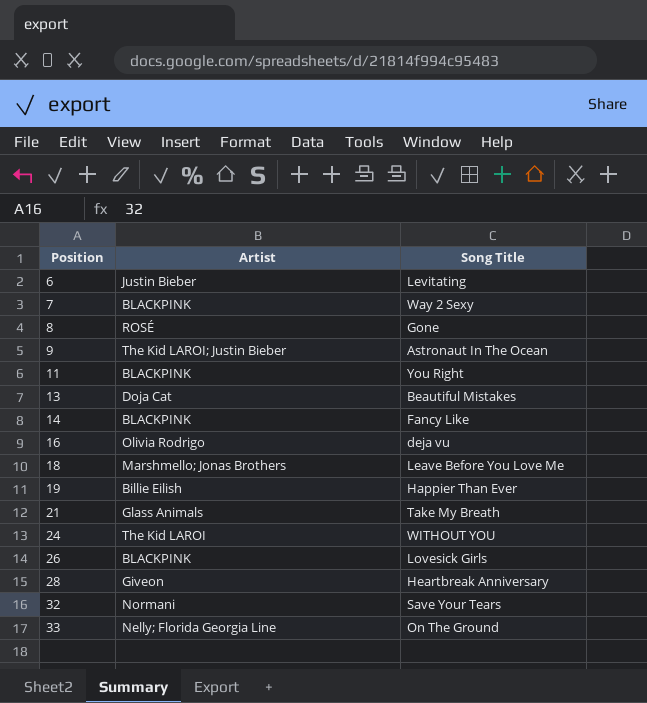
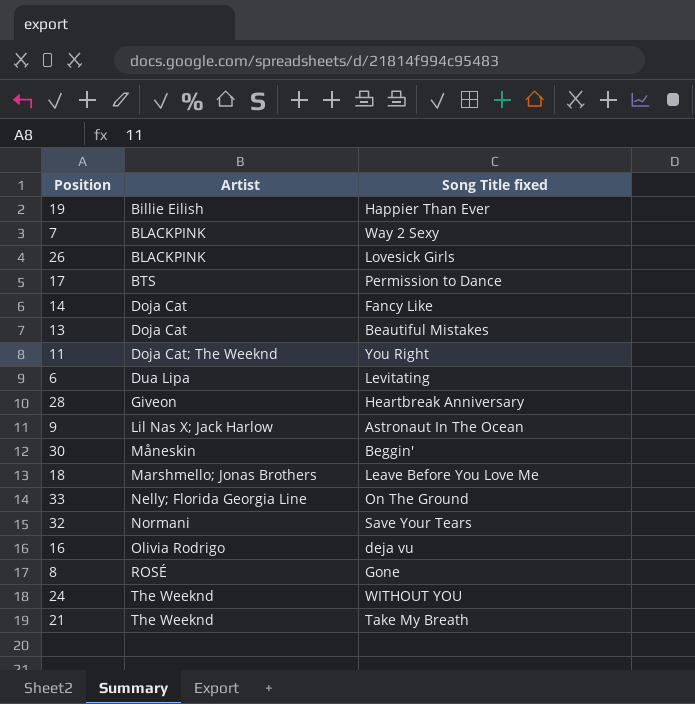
row order: Position ascending -> Artist ascending
column name: Song Title -> Song Title fixed
row 17: none -> BTS | Permission to Dance
14 | Artist: BLACKPINK -> Doja Cat
11 | Artist: BLACKPINK -> Doja Cat; The Weeknd
6 | Artist: Justin Bieber -> Dua Lipa
9 | Artist: The Kid LAROI; Justin Bieber -> Lil Nas X; Jack Harlow
row 30: none -> Måneskin | Beggin'
24 | Artist: The Kid LAROI -> The Weeknd
21 | Artist: Glass Animals -> The Weeknd

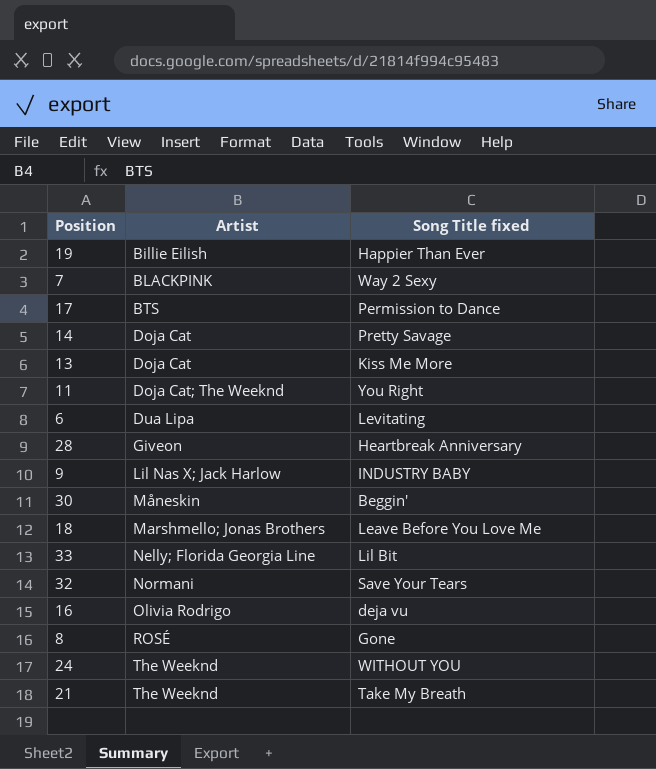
row 26: BLACKPINK | Lovesick Girls -> none
14 | Song Title fixed: Fancy Like -> Pretty Savage
13 | Song Title fixed: Beautiful Mistakes -> Kiss Me More
9 | Song Title fixed: Astronaut In The Ocean -> INDUSTRY BABY
33 | Song Title fixed: On The Ground -> Lil Bit

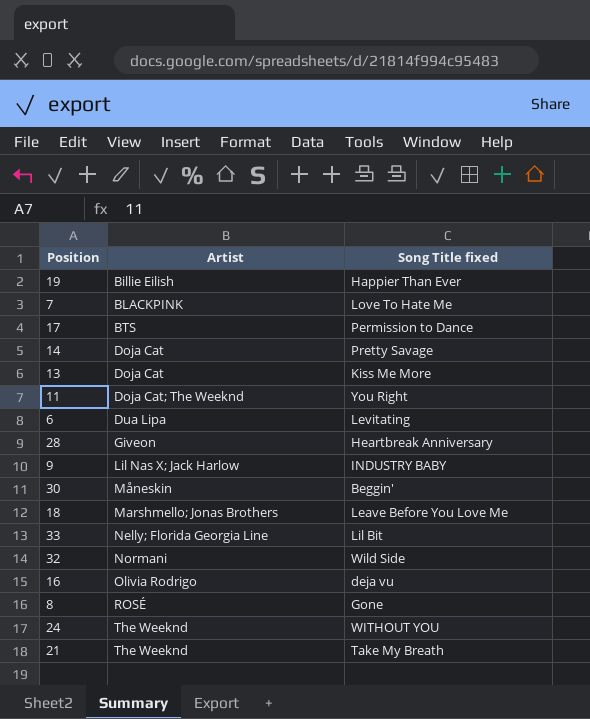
7 | Song Title fixed: Way 2 Sexy -> Love To Hate Me
32 | Song Title fixed: Save Your Tears -> Wild Side

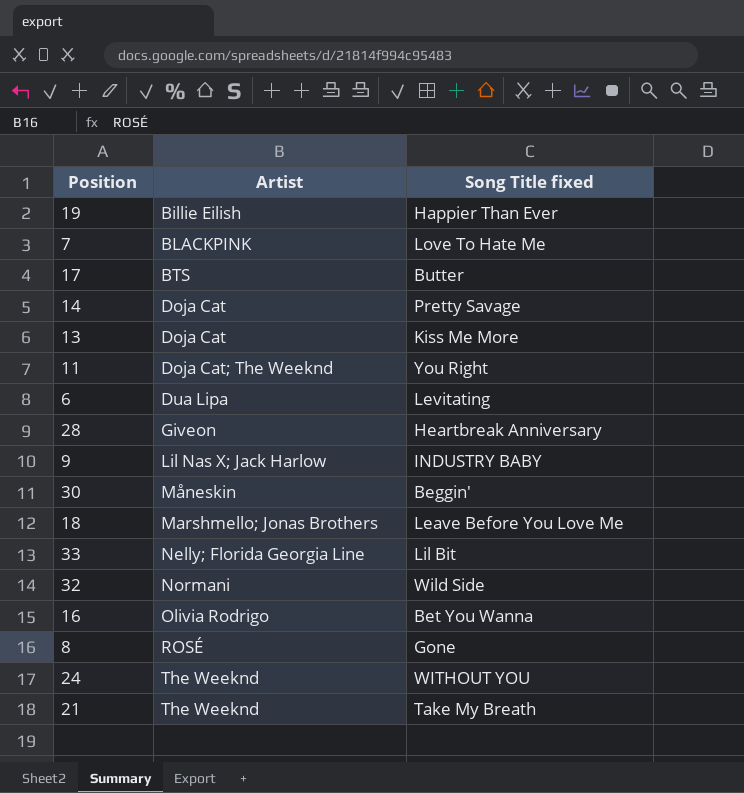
17 | Song Title fixed: Permission to Dance -> Butter
16 | Song Title fixed: deja vu -> Bet You Wanna

